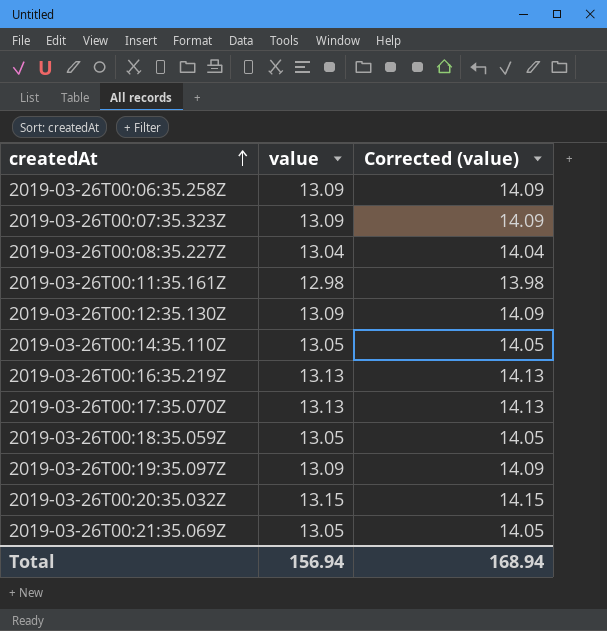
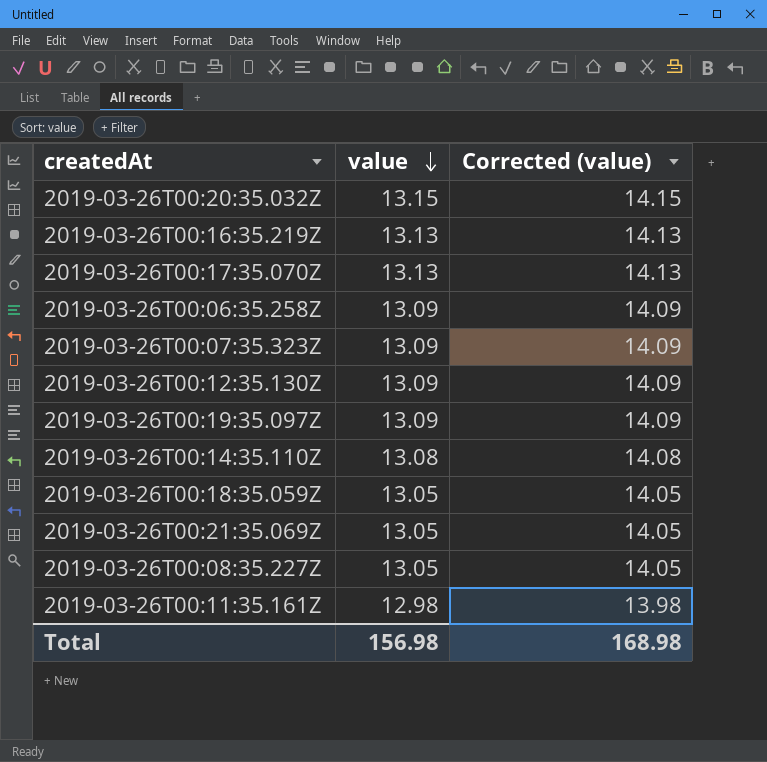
row order: createdAt ascending -> value descending
2019-03-26T00:14:35.110Z | value: 13.05 -> 13.08
2019-03-26T00:14:35.110Z | Corrected (value): 14.05 -> 14.08
2019-03-26T00:08:35.227Z | value: 13.04 -> 13.05
2019-03-26T00:08:35.227Z | Corrected (value): 14.04 -> 14.05
Total | value: 156.94 -> 156.98
Total | Corrected (value): 168.94 -> 168.98

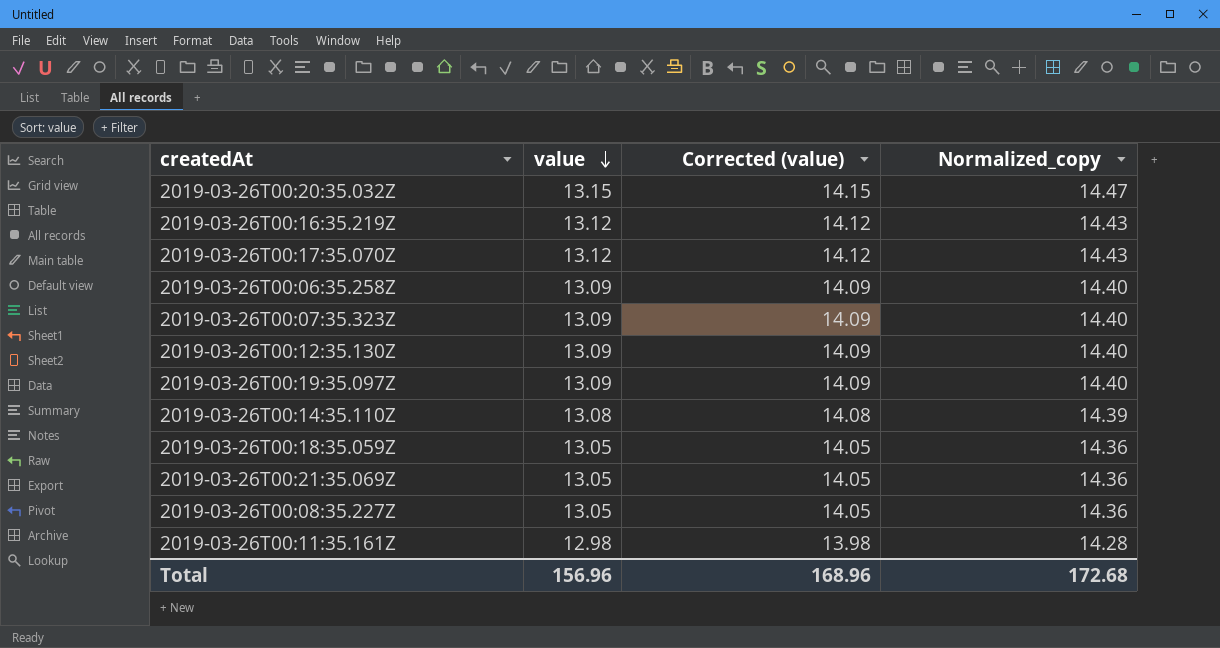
column Normalized_copy | formula: none -> [value] * 1.1
2019-03-26T00:16:35.219Z | value: 13.13 -> 13.12
2019-03-26T00:16:35.219Z | Corrected (value): 14.13 -> 14.12
2019-03-26T00:17:35.070Z | value: 13.13 -> 13.12
2019-03-26T00:17:35.070Z | Corrected (value): 14.13 -> 14.12
Total | value: 156.98 -> 156.96
Total | Corrected (value): 168.98 -> 168.96

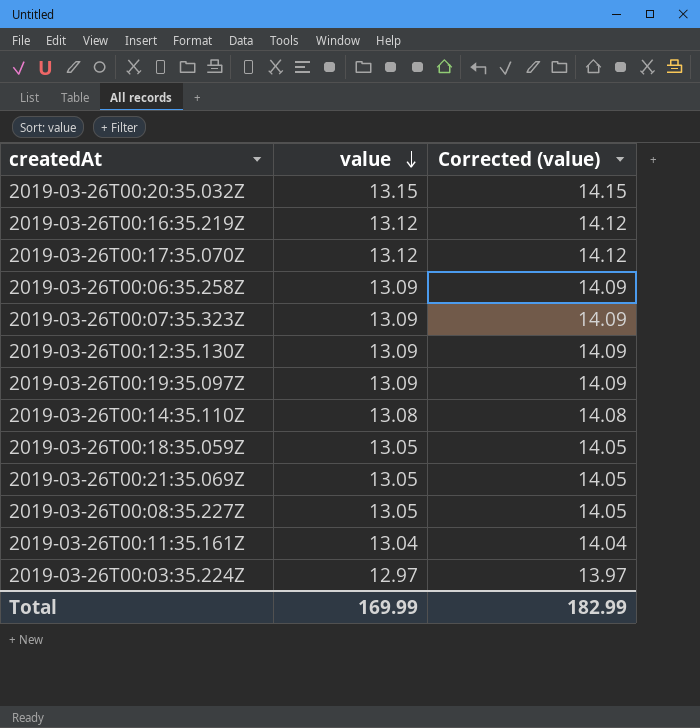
column Normalized_copy | formula: [value] * 1.1 -> none
2019-03-26T00:11:35.161Z | value: 12.98 -> 13.04
2019-03-26T00:11:35.161Z | Corrected (value): 13.98 -> 14.04
row 2019-03-26T00:03:35.224Z: none -> 12.97 | 13.97
Total | value: 156.96 -> 169.99
Total | Corrected (value): 168.96 -> 182.99

